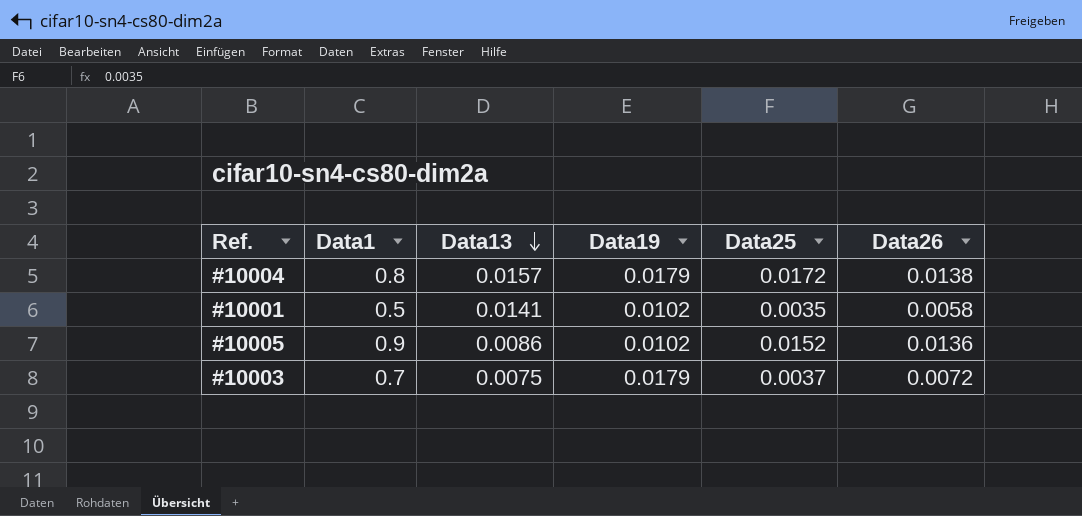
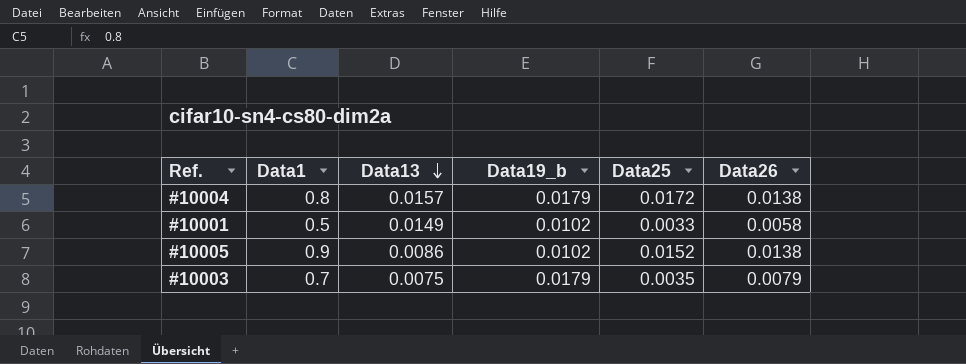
column name: Data19 -> Data19_b
#10001 | Data13: 0.0141 -> 0.0149
#10001 | Data25: 0.0035 -> 0.0033
#10005 | Data26: 0.0136 -> 0.0138
#10003 | Data25: 0.0037 -> 0.0035
#10003 | Data26: 0.0072 -> 0.0079

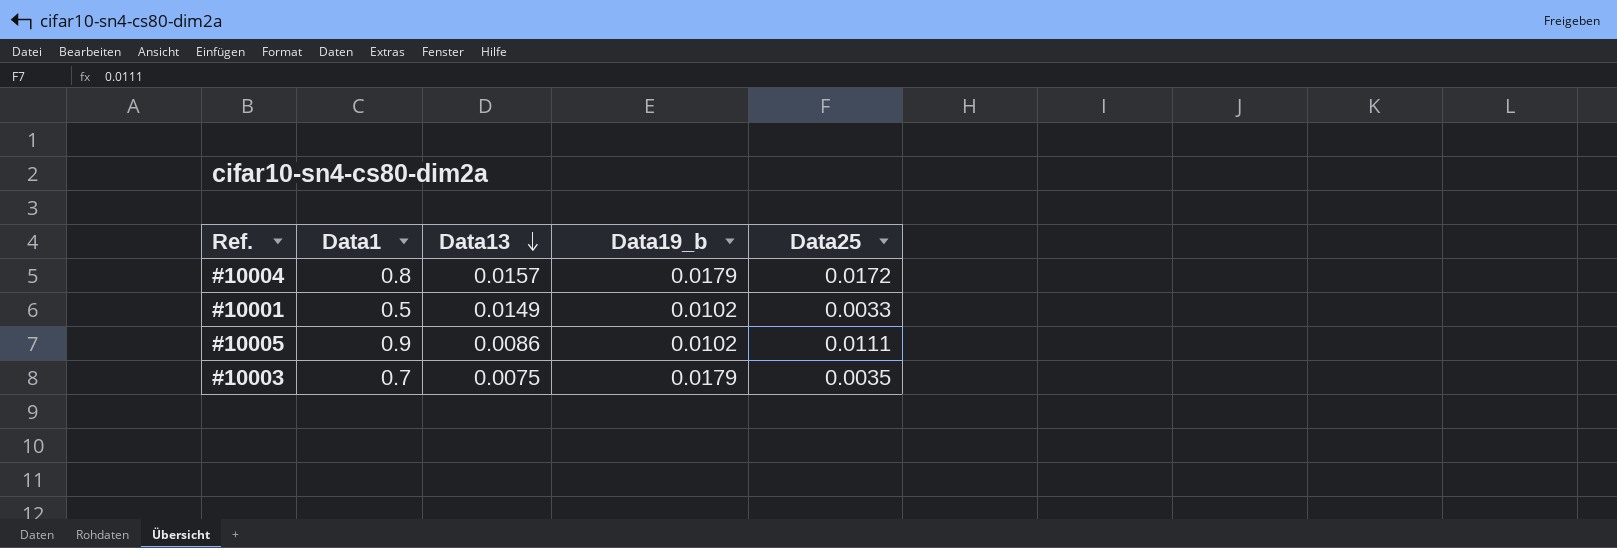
column Data26 | position: 6 -> none
#10005 | Data25: 0.0152 -> 0.0111

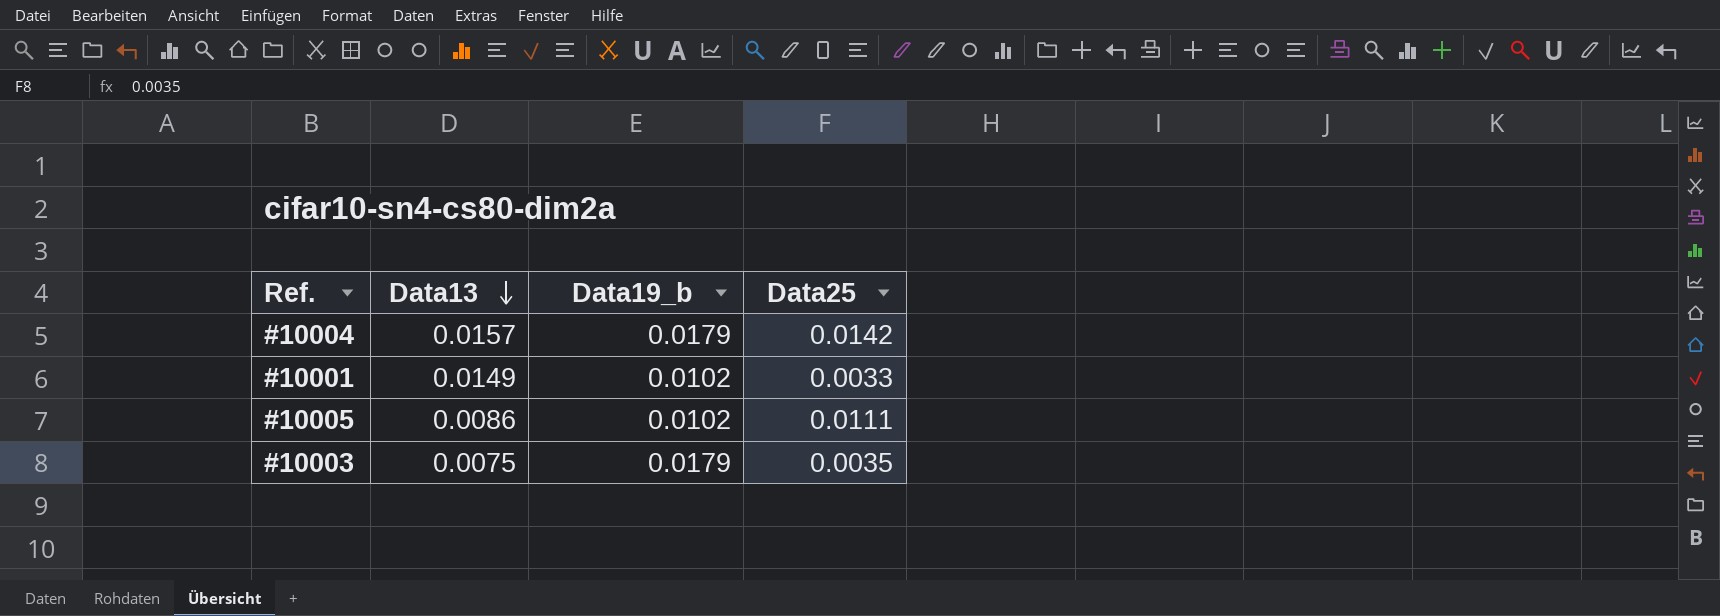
column Data1 | position: 2 -> none
#10004 | Data25: 0.0172 -> 0.0142

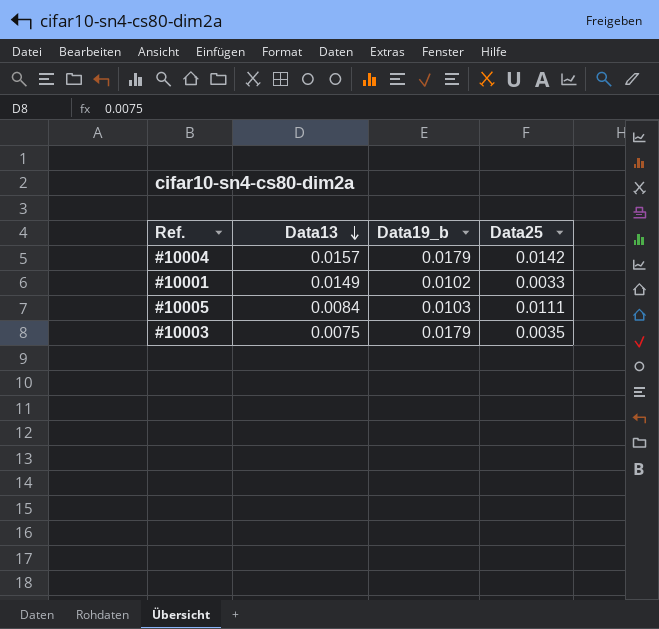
#10005 | Data13: 0.0086 -> 0.0084
#10005 | Data19_b: 0.0102 -> 0.0103

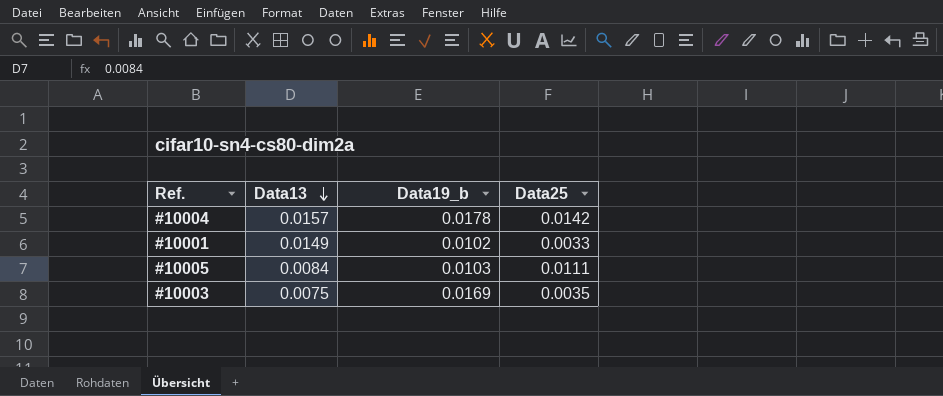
#10004 | Data19_b: 0.0179 -> 0.0178
#10003 | Data19_b: 0.0179 -> 0.0169

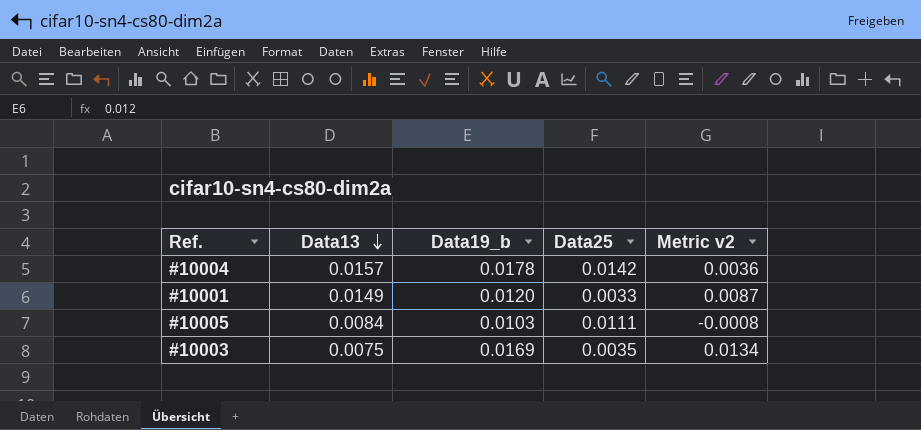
column Metric v2 | formula: none -> [Data19_b] - [Data25]
#10001 | Data19_b: 0.0102 -> 0.0120

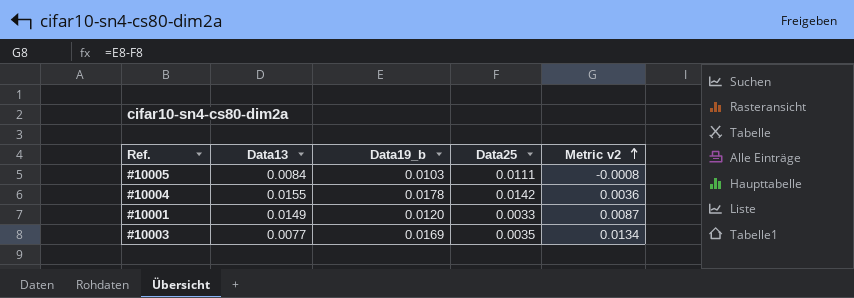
row order: Data13 descending -> Metric v2 ascending
#10004 | Data13: 0.0157 -> 0.0155
#10003 | Data13: 0.0075 -> 0.0077

